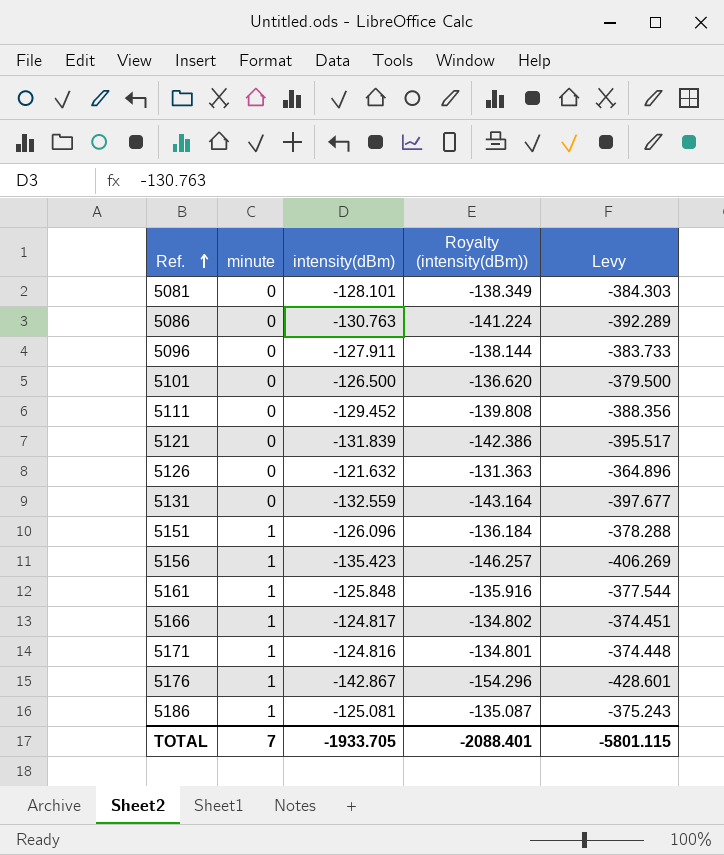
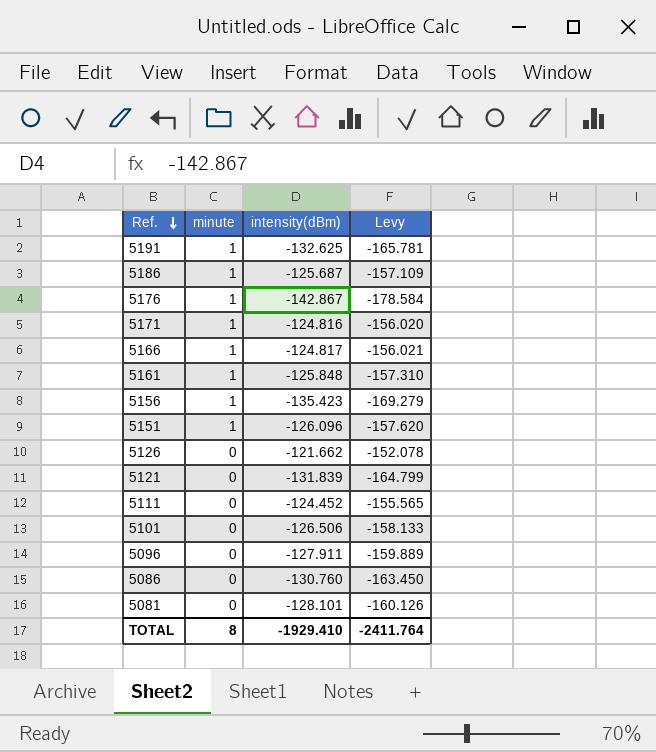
row order: Ref. ascending -> Ref. descending
column Royalty (intensity(dBm)) | formula: [intensity(dBm)] * 1.08 -> none
column Levy | formula: [intensity(dBm)] * 3 -> [intensity(dBm)] * 1.25
row 5131: 0 | -132.559 | -143.164 | -397.677 -> none
row 5191: none -> 1 | -132.625 | -165.781
5186 | intensity(dBm): -125.081 -> -125.687
5126 | intensity(dBm): -121.632 -> -121.662
5111 | intensity(dBm): -129.452 -> -124.452
5101 | intensity(dBm): -126.500 -> -126.506
5086 | intensity(dBm): -130.763 -> -130.760
TOTAL | minute: 7 -> 8
TOTAL | intensity(dBm): -1933.705 -> -1929.410
TOTAL | Levy: -5801.115 -> -2411.764

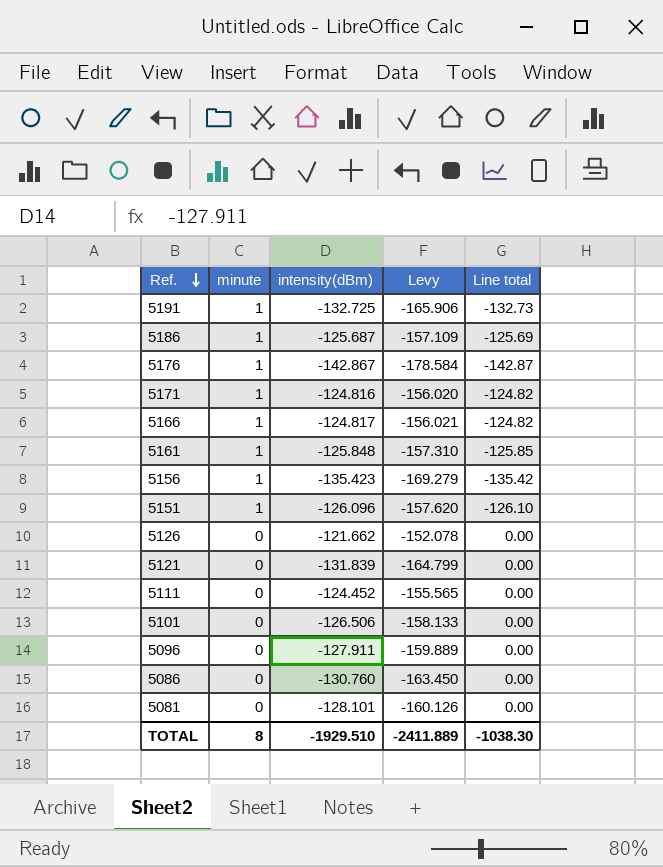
column Line total | formula: none -> [minute] * [intensity(dBm)]
5191 | intensity(dBm): -132.625 -> -132.725
5191 | Levy: -165.781 -> -165.906
TOTAL | intensity(dBm): -1929.410 -> -1929.510
TOTAL | Levy: -2411.764 -> -2411.889

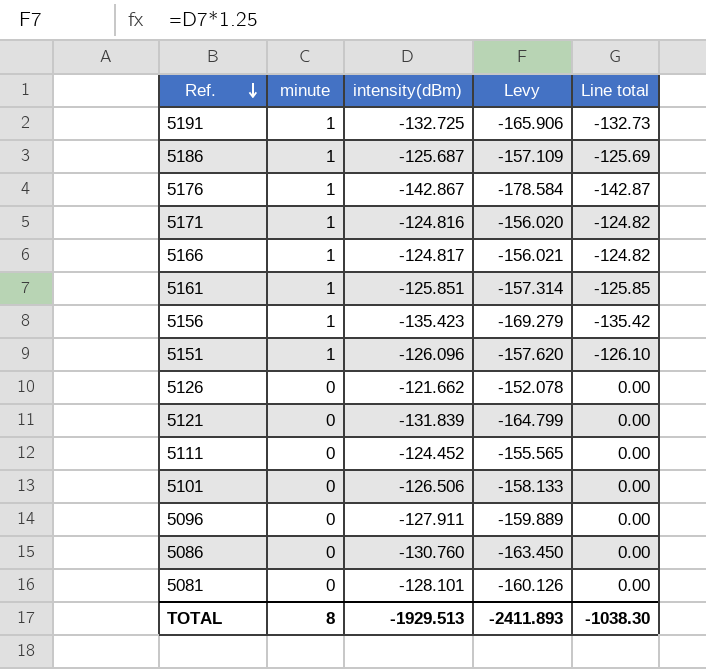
5161 | intensity(dBm): -125.848 -> -125.851
5161 | Levy: -157.310 -> -157.314
TOTAL | intensity(dBm): -1929.510 -> -1929.513
TOTAL | Levy: -2411.889 -> -2411.893

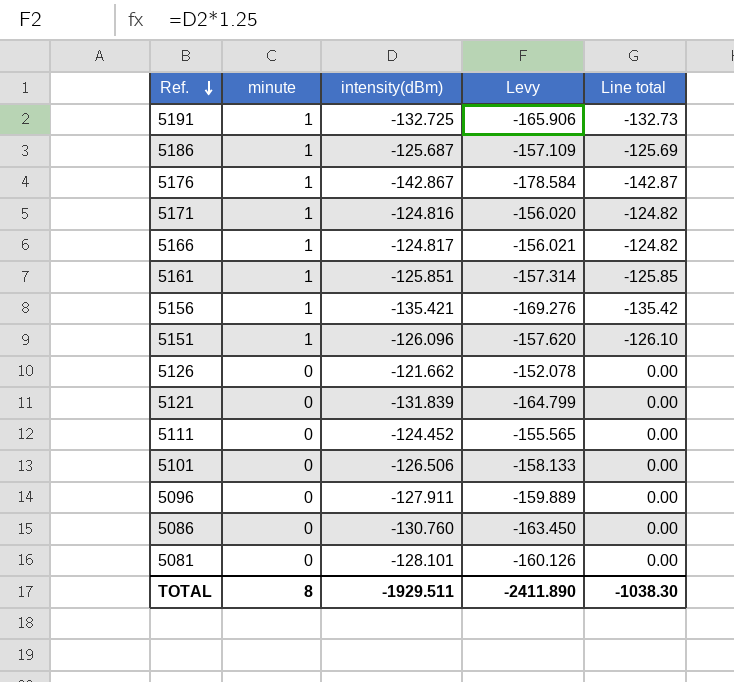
5156 | intensity(dBm): -135.423 -> -135.421
5156 | Levy: -169.279 -> -169.276
TOTAL | intensity(dBm): -1929.513 -> -1929.511
TOTAL | Levy: -2411.893 -> -2411.890

